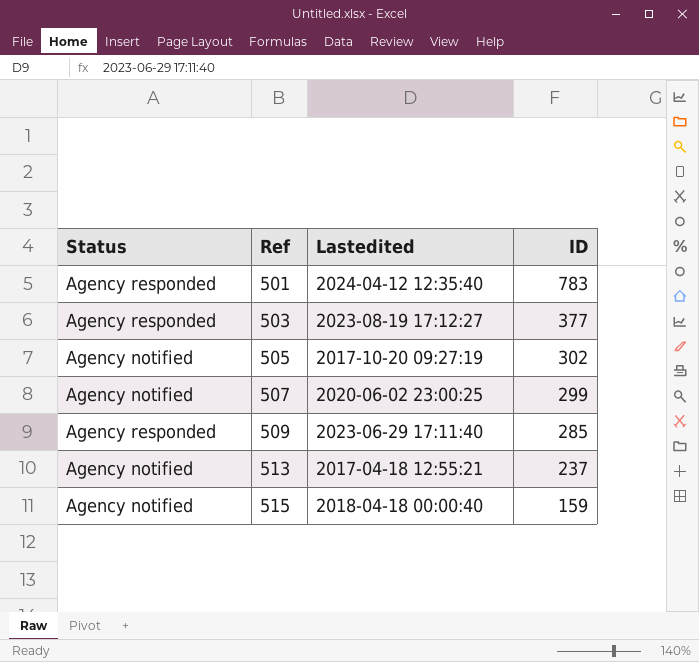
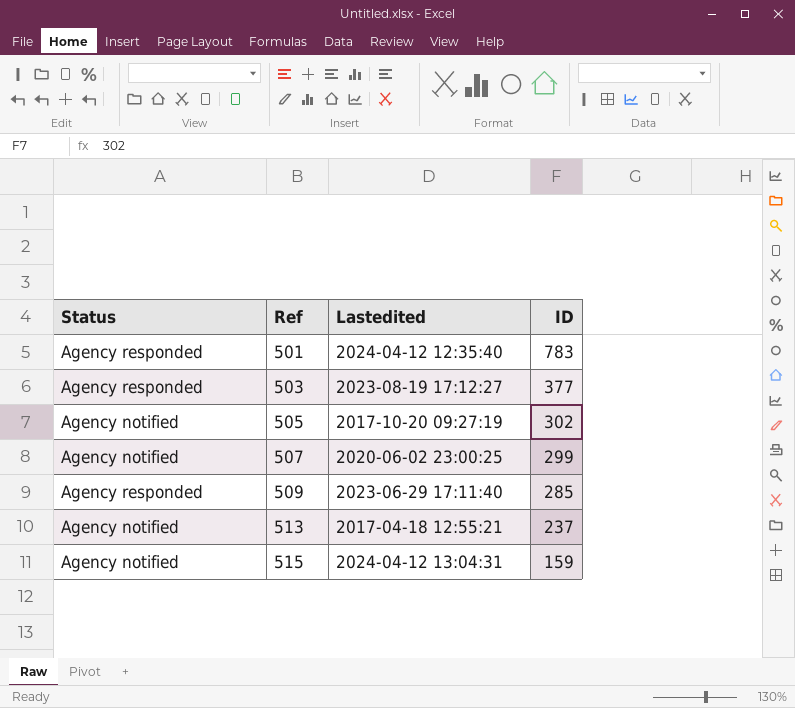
515 | Lastedited: 2018-04-18 00:00:40 -> 2024-04-12 13:04:31

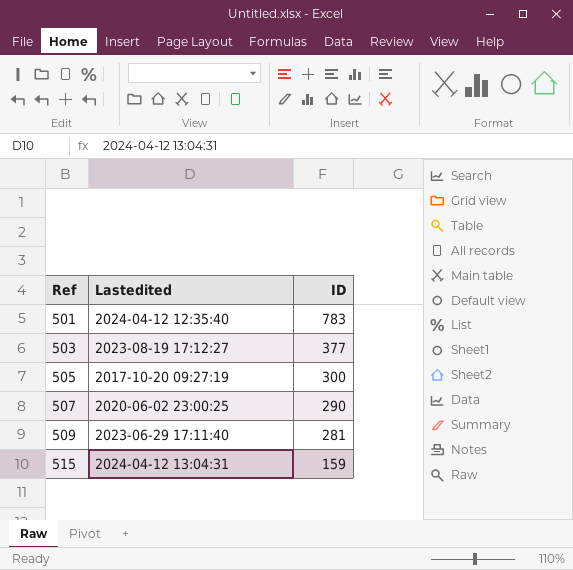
column Status | position: 1 -> none
row 513: Agency notified | 2017-04-18 12:55:21 | 237 -> none
505 | ID: 302 -> 300
507 | ID: 299 -> 290
509 | ID: 285 -> 281

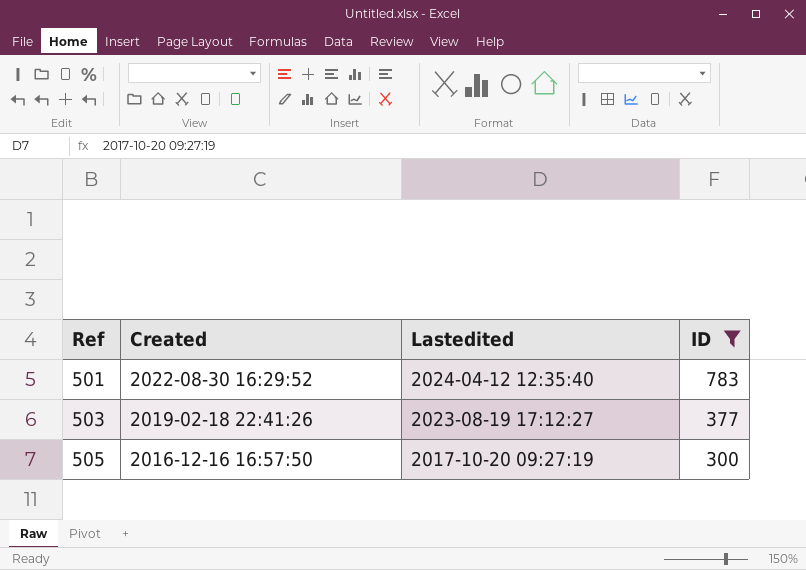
filter: none -> ID >= 300
column Created | position: none -> 2

